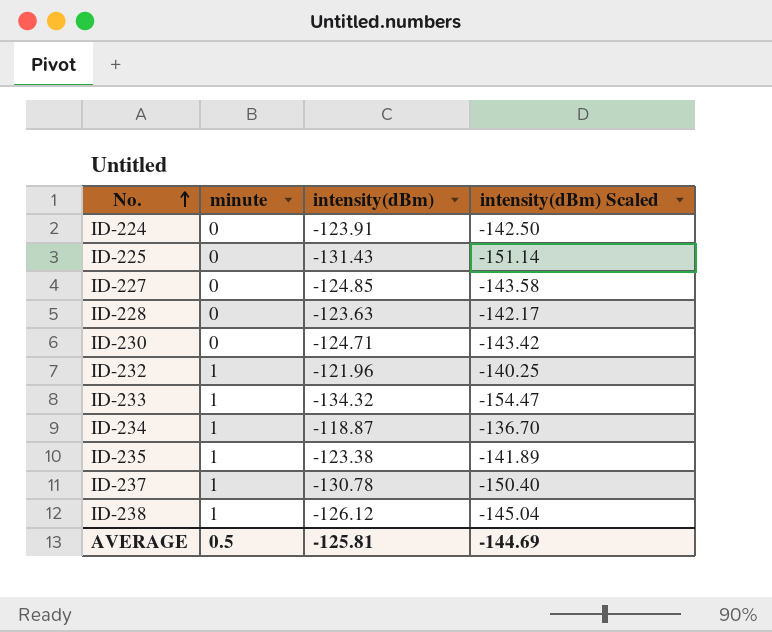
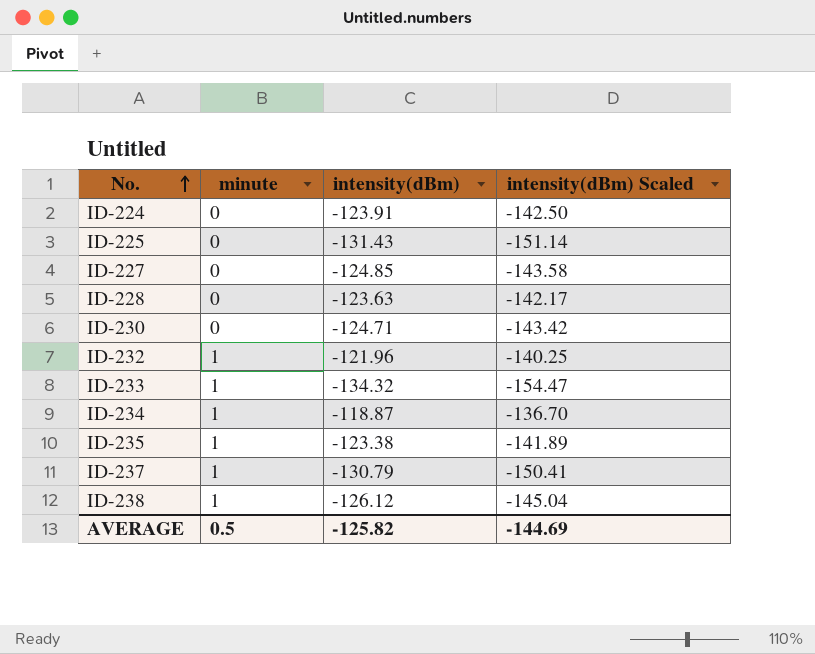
ID-237 | intensity(dBm): -130.78 -> -130.79
ID-237 | intensity(dBm) Scaled: -150.40 -> -150.41
AVERAGE | intensity(dBm): -125.81 -> -125.82

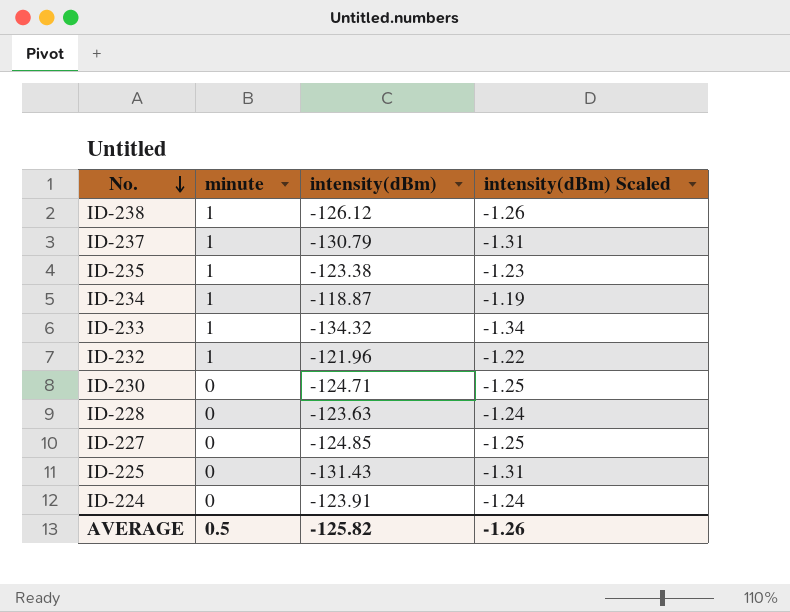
row order: No. ascending -> No. descending
column intensity(dBm) Scaled | formula: [intensity(dBm)] * 1.15 -> [intensity(dBm)] * 0.01
AVERAGE | intensity(dBm) Scaled: -144.69 -> -1.26

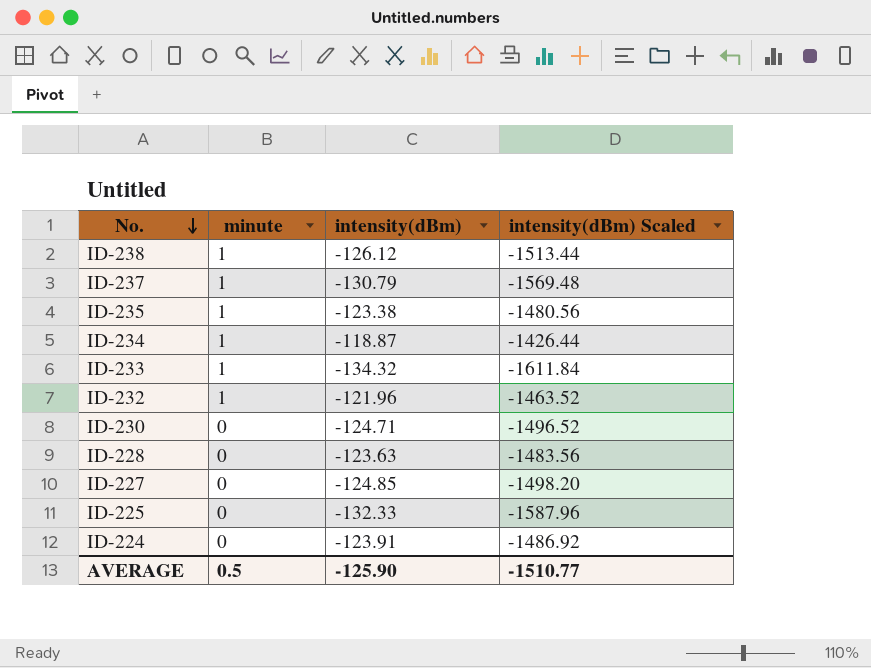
column intensity(dBm) Scaled | formula: [intensity(dBm)] * 0.01 -> [intensity(dBm)] * 12
ID-225 | intensity(dBm): -131.43 -> -132.33
AVERAGE | intensity(dBm): -125.82 -> -125.90
AVERAGE | intensity(dBm) Scaled: -1.26 -> -1510.77

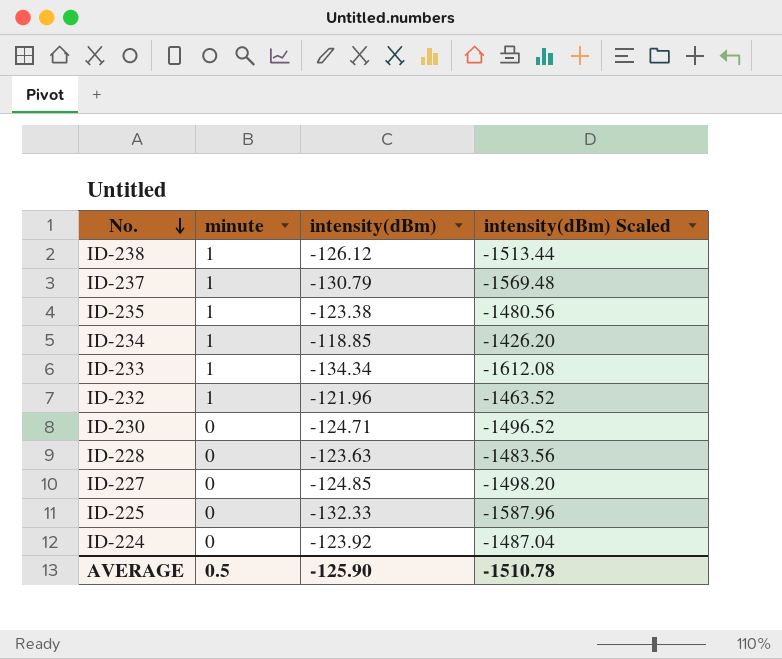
ID-234 | intensity(dBm): -118.87 -> -118.85
ID-234 | intensity(dBm) Scaled: -1426.44 -> -1426.20
ID-233 | intensity(dBm): -134.32 -> -134.34
ID-233 | intensity(dBm) Scaled: -1611.84 -> -1612.08
ID-224 | intensity(dBm): -123.91 -> -123.92
ID-224 | intensity(dBm) Scaled: -1486.92 -> -1487.04
AVERAGE | intensity(dBm) Scaled: -1510.77 -> -1510.78

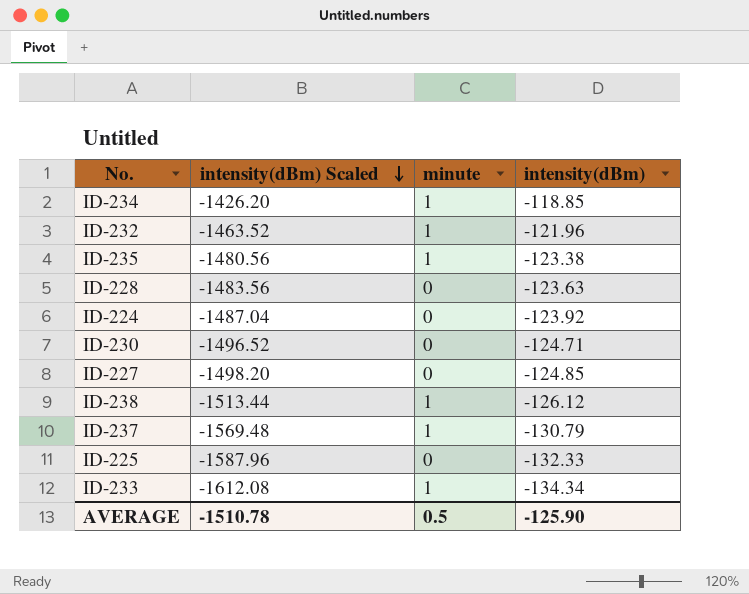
row order: No. descending -> intensity(dBm) Scaled descending
column intensity(dBm) Scaled | position: 4 -> 2

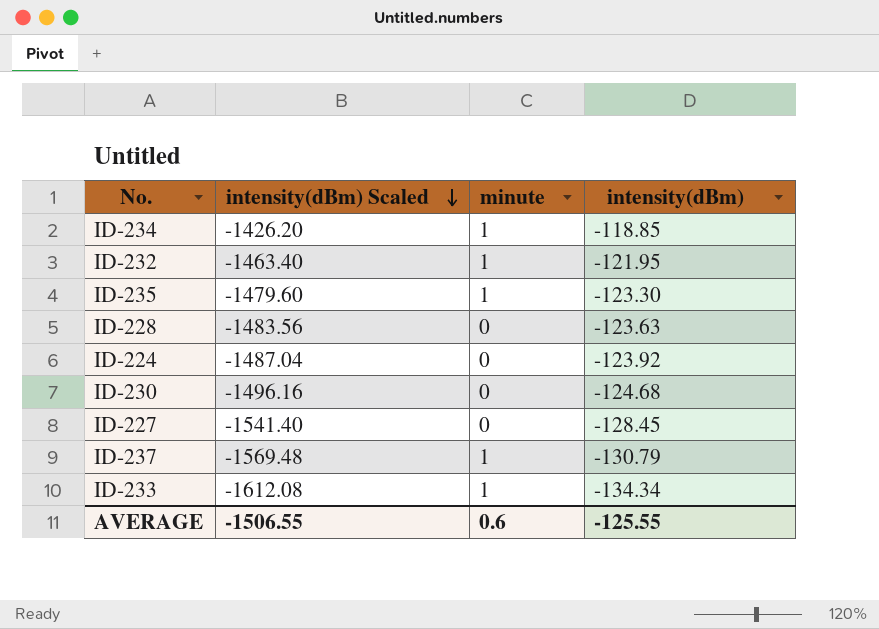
row ID-238: -1513.44 | 1 | -126.12 -> none
row ID-225: -1587.96 | 0 | -132.33 -> none
ID-232 | intensity(dBm) Scaled: -1463.52 -> -1463.40
ID-232 | intensity(dBm): -121.96 -> -121.95
ID-235 | intensity(dBm) Scaled: -1480.56 -> -1479.60
ID-235 | intensity(dBm): -123.38 -> -123.30
ID-230 | intensity(dBm) Scaled: -1496.52 -> -1496.16
ID-230 | intensity(dBm): -124.71 -> -124.68
ID-227 | intensity(dBm) Scaled: -1498.20 -> -1541.40
ID-227 | intensity(dBm): -124.85 -> -128.45
AVERAGE | intensity(dBm) Scaled: -1510.78 -> -1506.55
AVERAGE | minute: 0.5 -> 0.6
AVERAGE | intensity(dBm): -125.90 -> -125.55

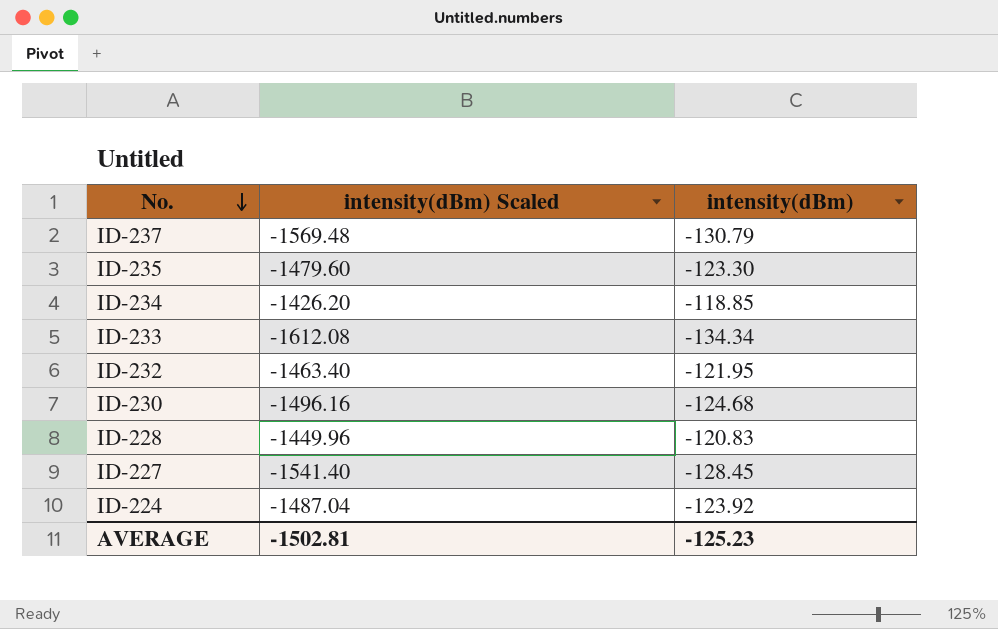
row order: intensity(dBm) Scaled descending -> No. descending
column minute | position: 3 -> none
ID-228 | intensity(dBm) Scaled: -1483.56 -> -1449.96
ID-228 | intensity(dBm): -123.63 -> -120.83
AVERAGE | intensity(dBm) Scaled: -1506.55 -> -1502.81
AVERAGE | intensity(dBm): -125.55 -> -125.23

